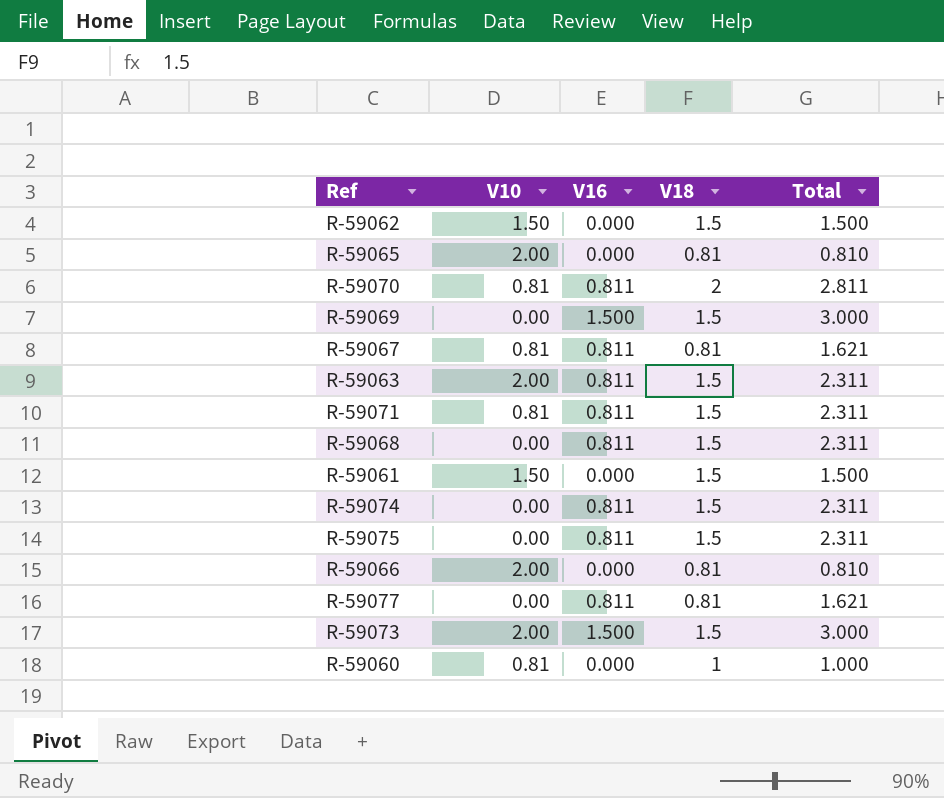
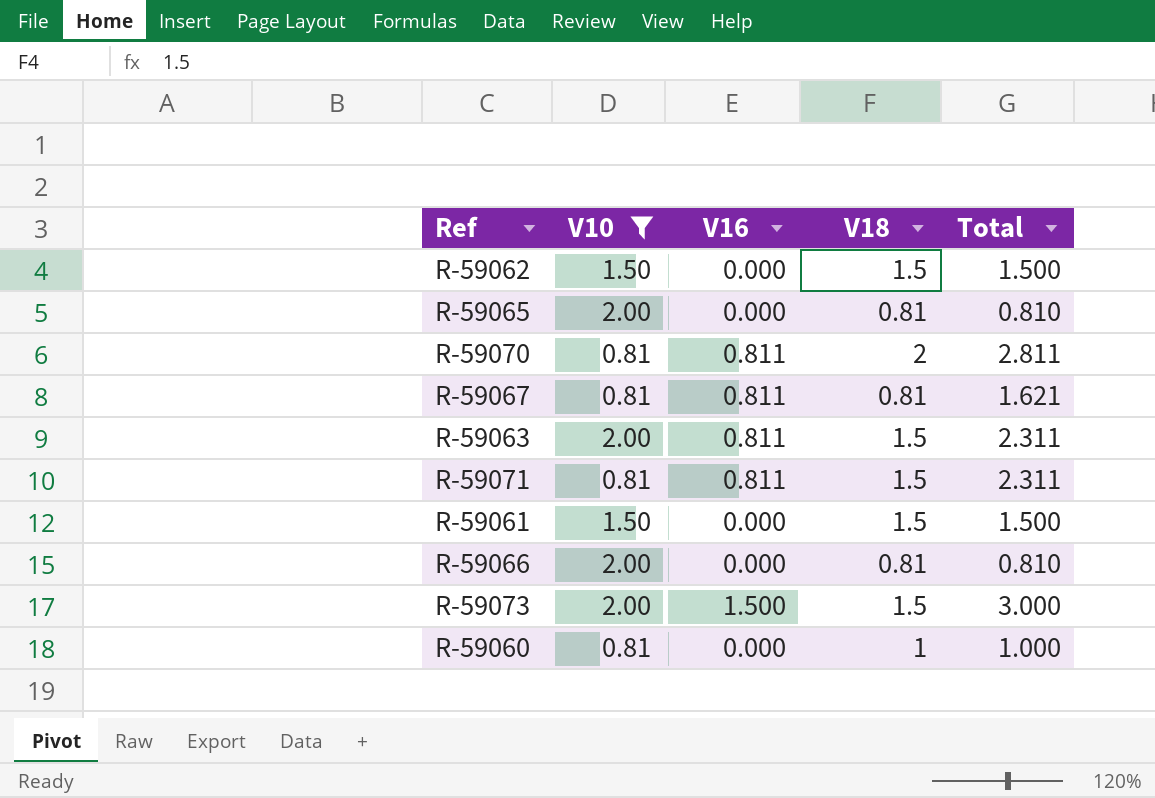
filter: none -> V10 != 0.00

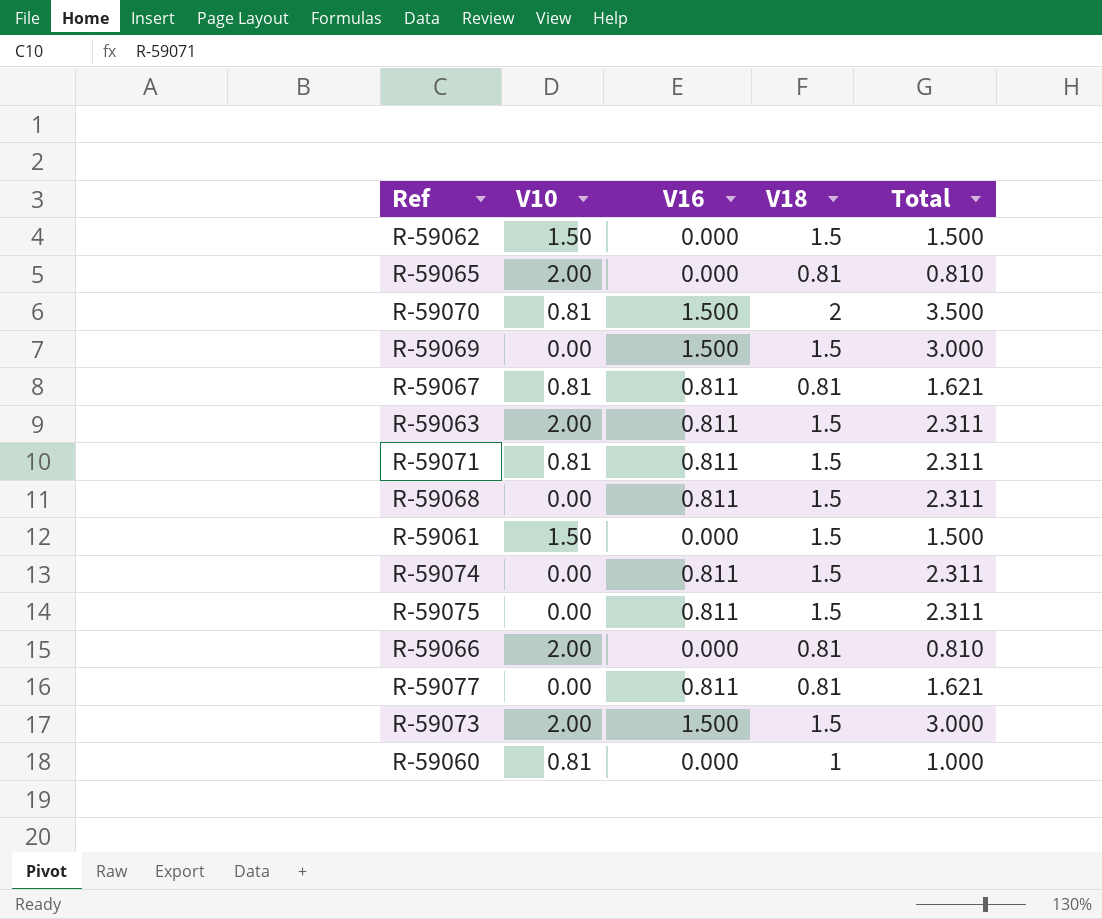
filter: V10 != 0.00 -> none
R-59070 | V16: 0.811 -> 1.500
R-59070 | Total: 2.811 -> 3.500

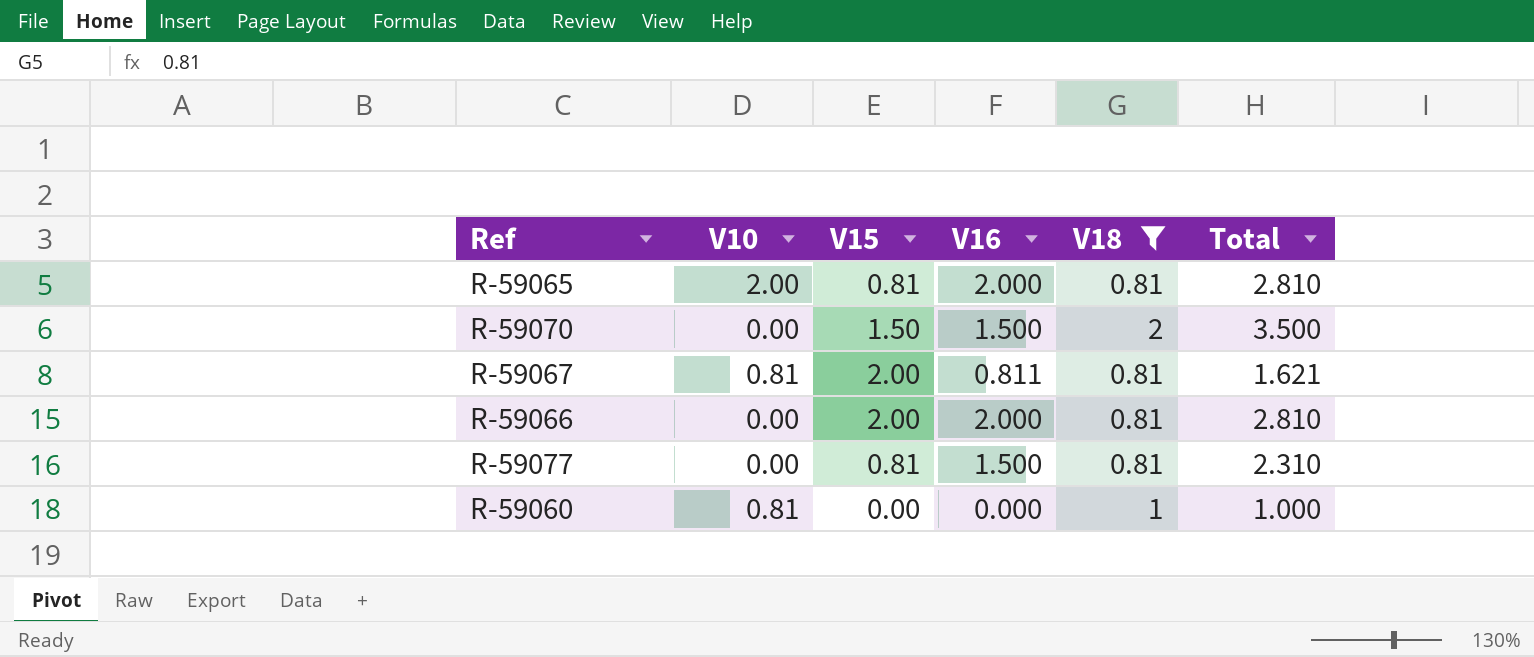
filter: none -> V18 != 1.5
column V15 | position: none -> 3
R-59065 | V16: 0.000 -> 2.000
R-59065 | Total: 0.810 -> 2.810
R-59070 | V10: 0.81 -> 0.00
R-59066 | V10: 2.00 -> 0.00
R-59066 | V16: 0.000 -> 2.000
R-59066 | Total: 0.810 -> 2.810
R-59077 | V16: 0.811 -> 1.500
R-59077 | Total: 1.621 -> 2.310

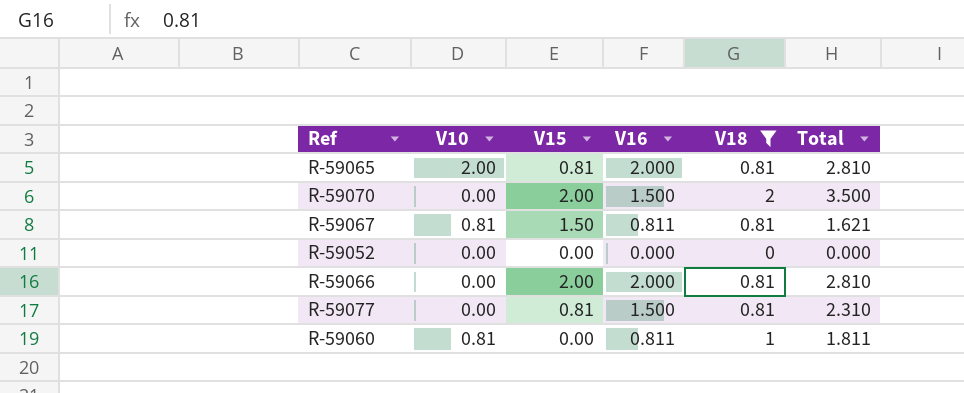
R-59070 | V15: 1.50 -> 2.00
R-59067 | V15: 2.00 -> 1.50
row R-59052: none -> 0.00 | 0.00 | 0.000 | 0 | 0.000
R-59060 | V16: 0.000 -> 0.811
R-59060 | Total: 1.000 -> 1.811

